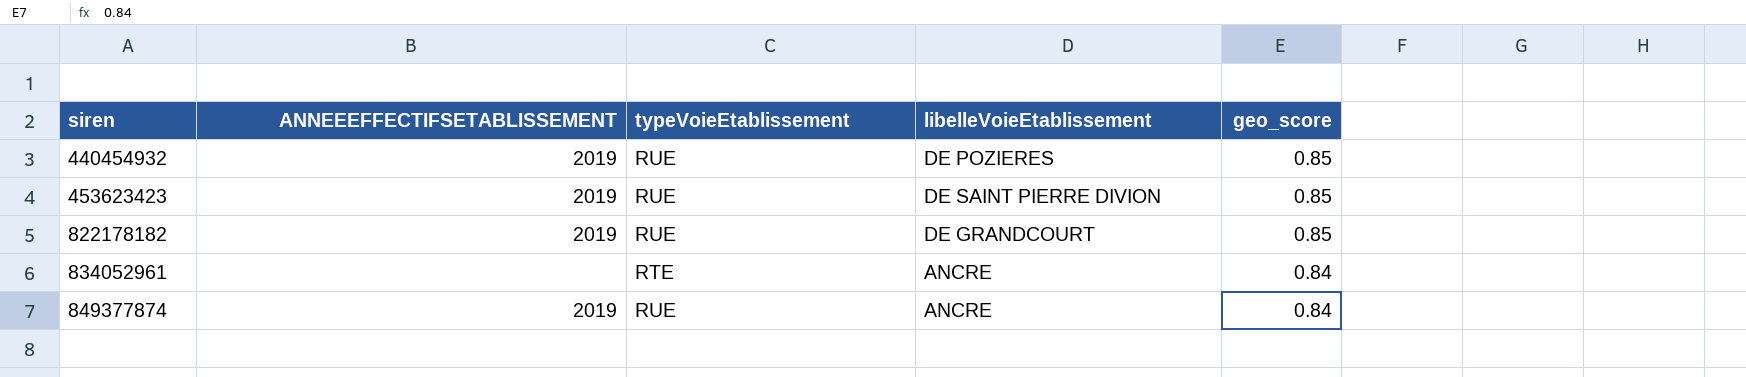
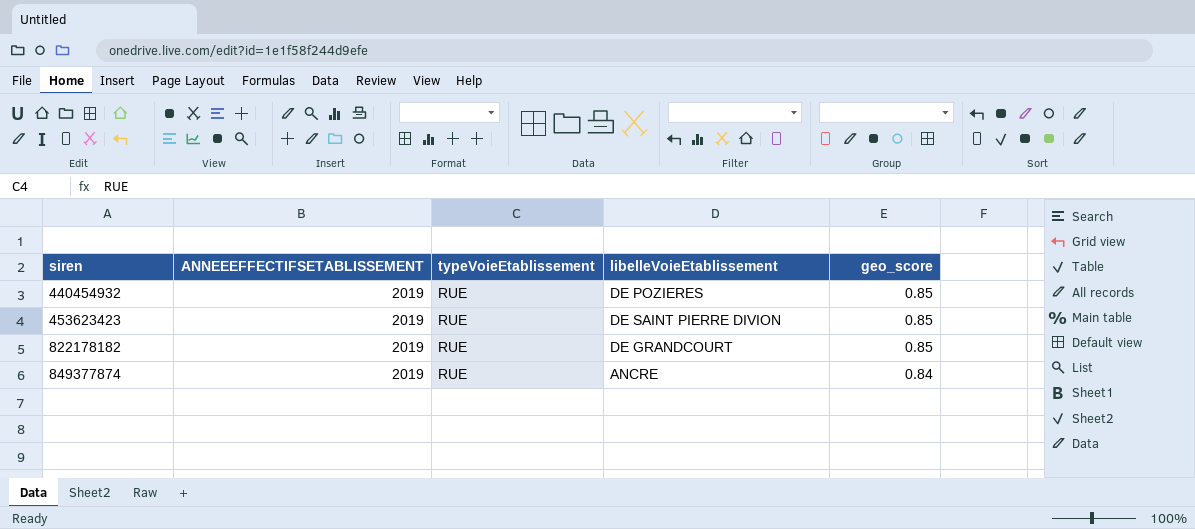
row 834052961: none | RTE | ANCRE | 0.84 -> none

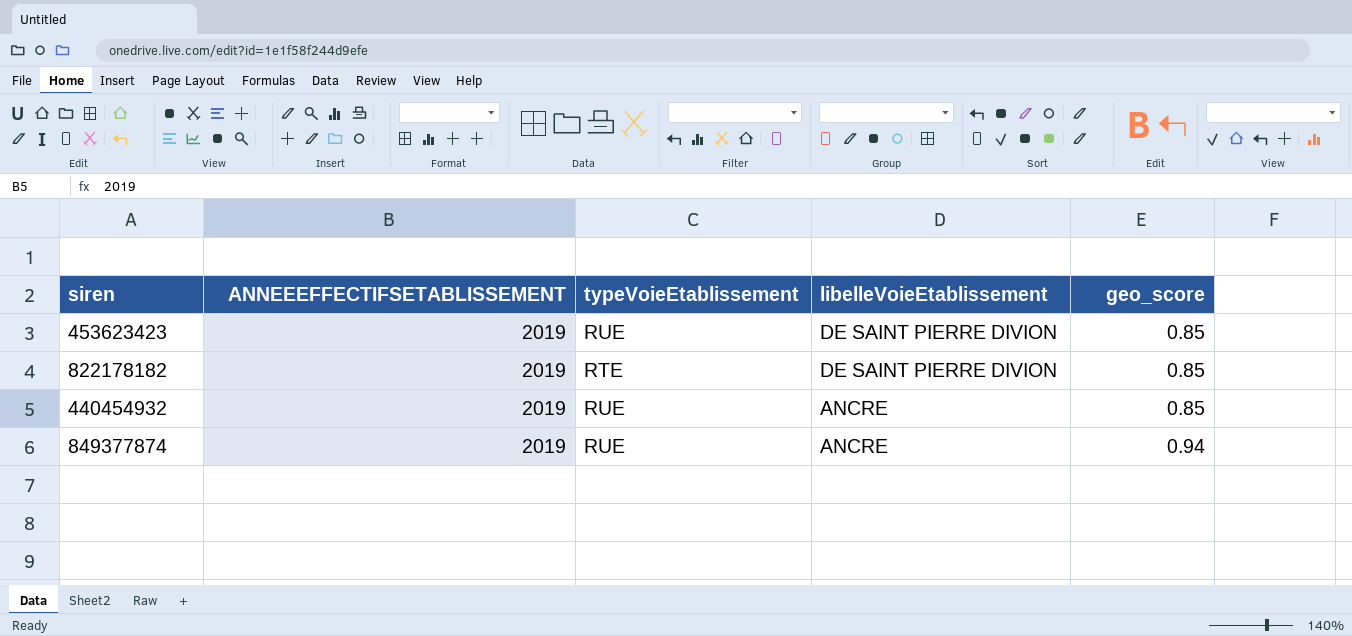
row order: siren ascending -> libelleVoieEtablissement descending
822178182 | typeVoieEtablissement: RUE -> RTE
822178182 | libelleVoieEtablissement: DE GRANDCOURT -> DE SAINT PIERRE DIVION
440454932 | libelleVoieEtablissement: DE POZIERES -> ANCRE
849377874 | geo_score: 0.84 -> 0.94

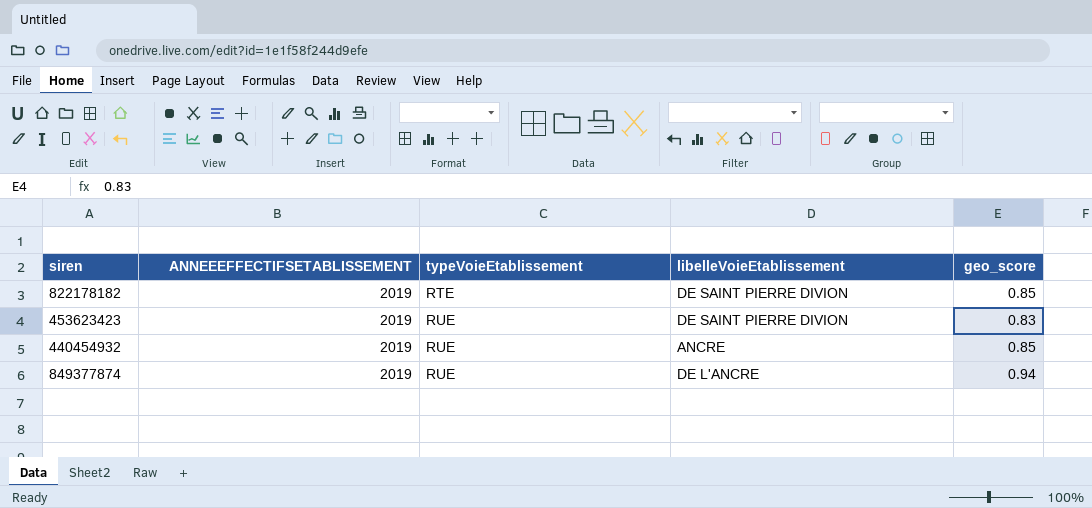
row order: libelleVoieEtablissement descending -> typeVoieEtablissement ascending
453623423 | geo_score: 0.85 -> 0.83
849377874 | libelleVoieEtablissement: ANCRE -> DE L'ANCRE

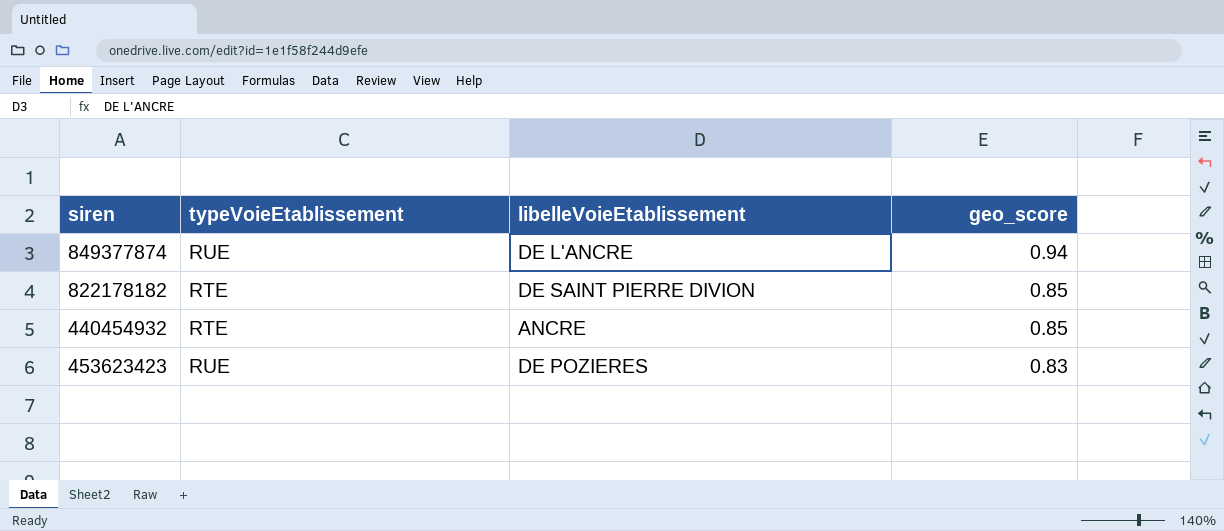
row order: typeVoieEtablissement ascending -> geo_score descending
column ANNEEEFFECTIFSETABLISSEMENT | position: 2 -> none
440454932 | typeVoieEtablissement: RUE -> RTE
453623423 | libelleVoieEtablissement: DE SAINT PIERRE DIVION -> DE POZIERES

